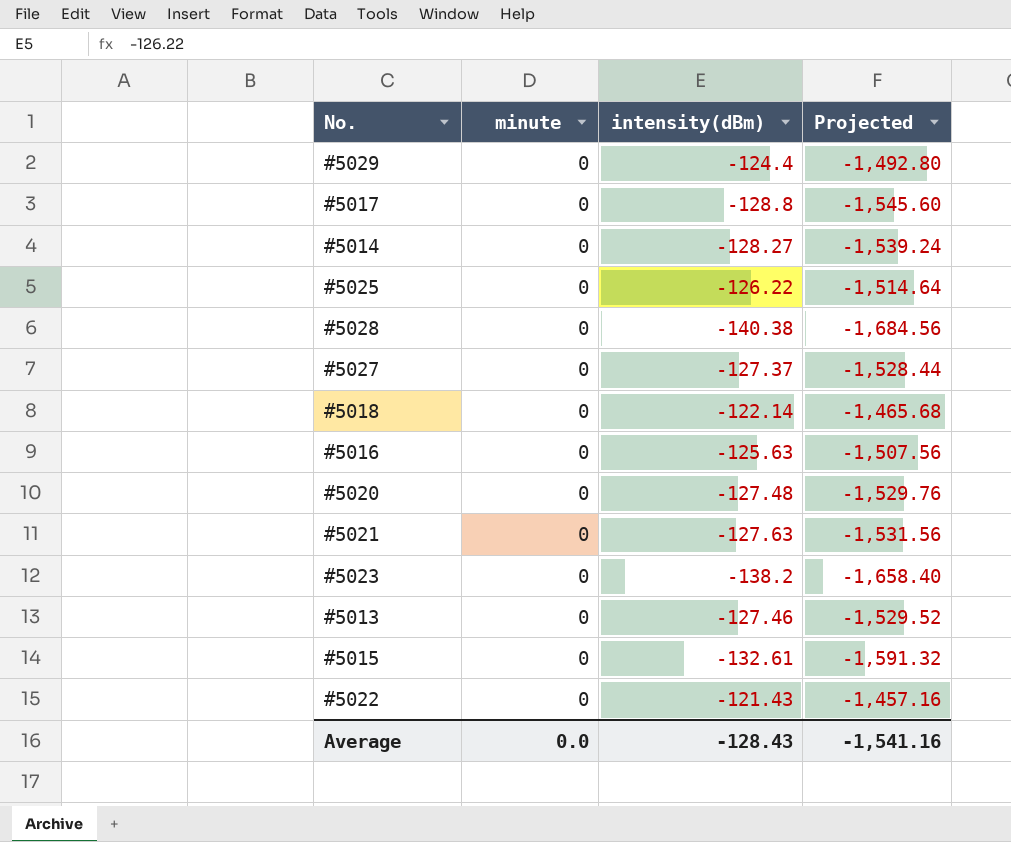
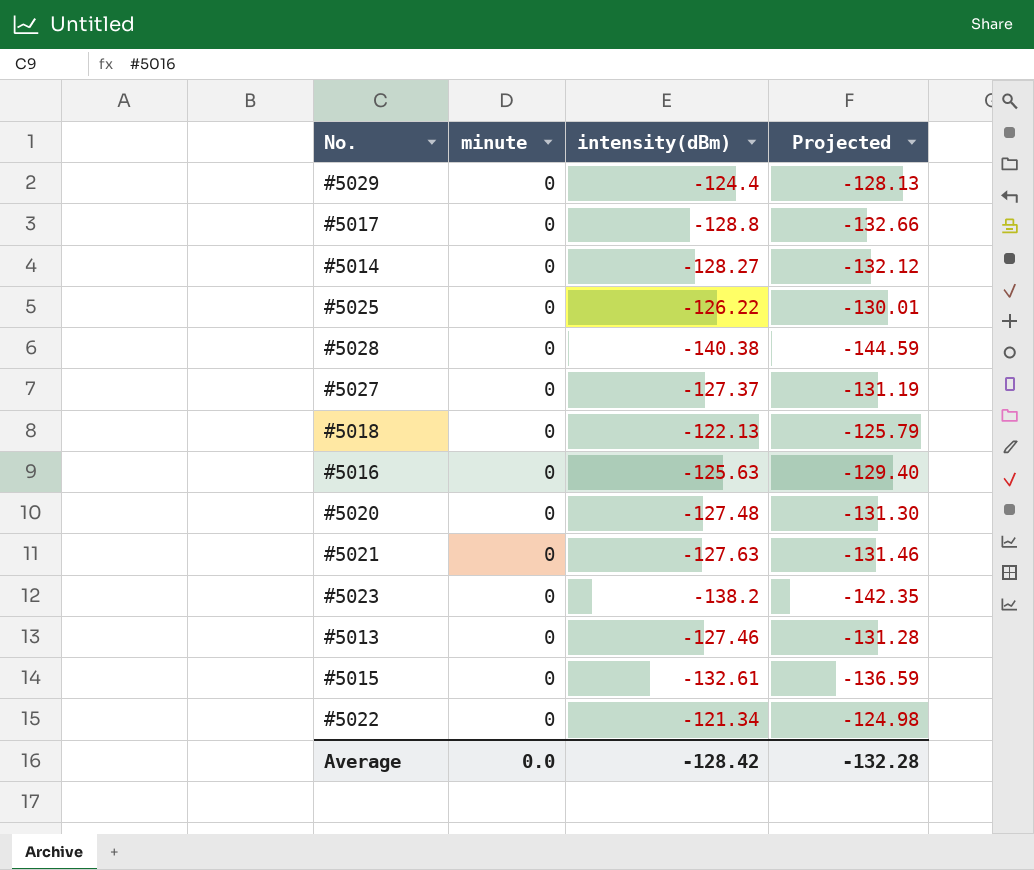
column Projected | formula: [intensity(dBm)] * 12 -> [intensity(dBm)] * 1.03
#5018 | intensity(dBm): -122.14 -> -122.13
#5022 | intensity(dBm): -121.43 -> -121.34
Average | intensity(dBm): -128.43 -> -128.42
Average | Projected: -1,541.16 -> -132.28

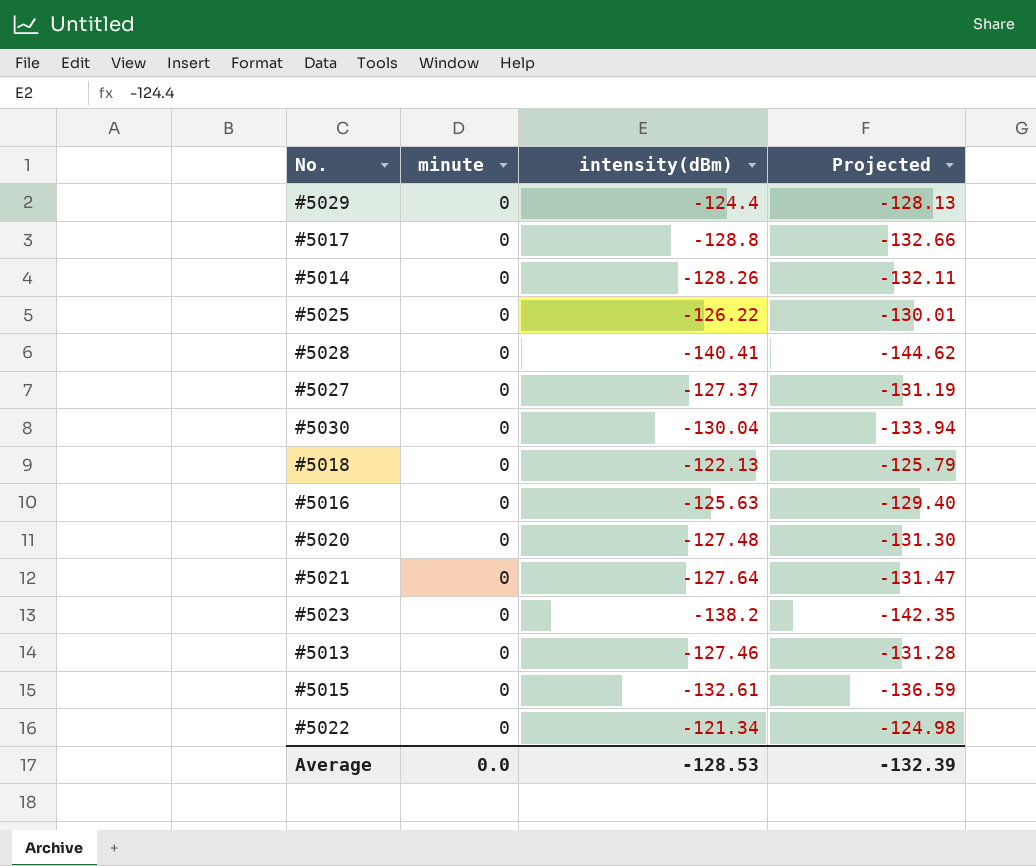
#5014 | intensity(dBm): -128.27 -> -128.26
#5014 | Projected: -132.12 -> -132.11
#5028 | intensity(dBm): -140.38 -> -140.41
#5028 | Projected: -144.59 -> -144.62
row #5030: none -> 0 | -130.04 | -133.94
#5021 | intensity(dBm): -127.63 -> -127.64
#5021 | Projected: -131.46 -> -131.47
Average | intensity(dBm): -128.42 -> -128.53
Average | Projected: -132.28 -> -132.39

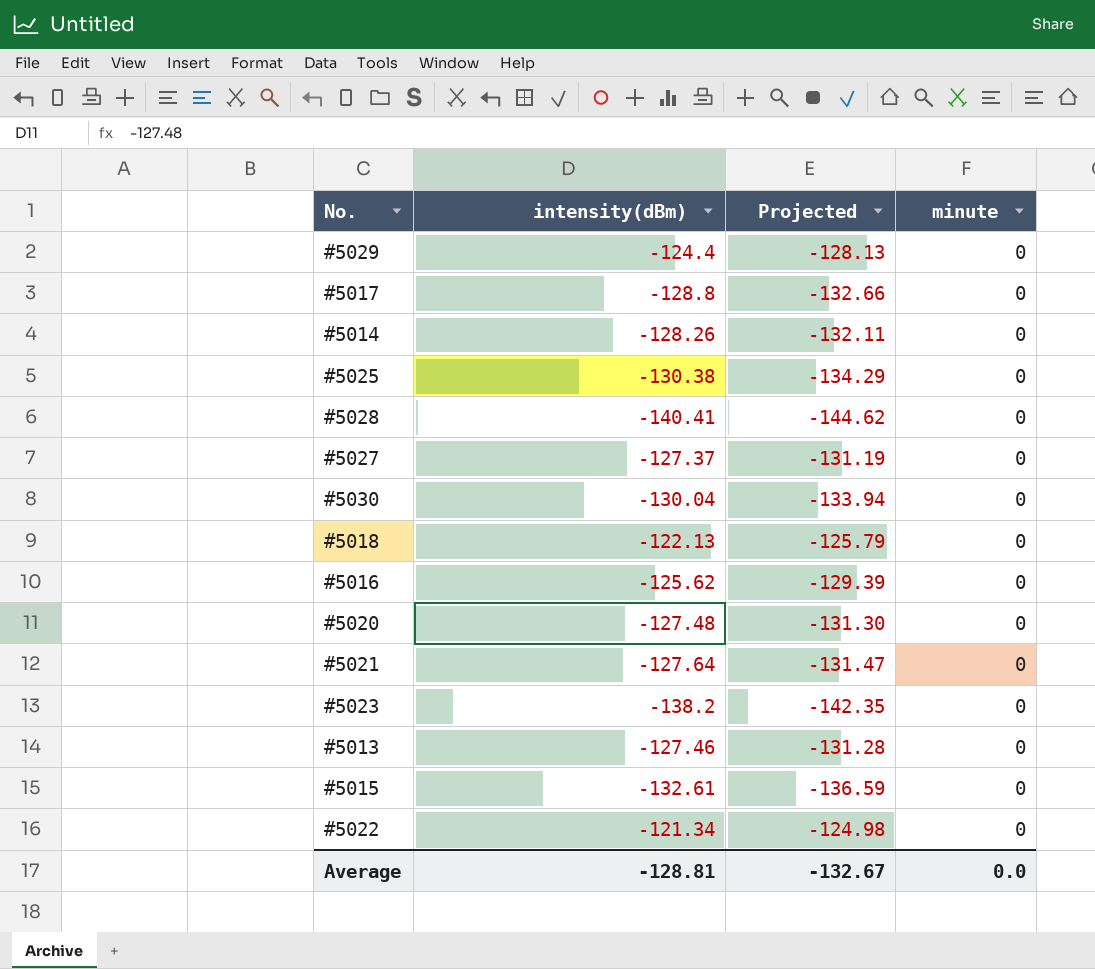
column minute | position: 2 -> 4
#5025 | intensity(dBm): -126.22 -> -130.38
#5025 | Projected: -130.01 -> -134.29
#5016 | intensity(dBm): -125.63 -> -125.62
#5016 | Projected: -129.40 -> -129.39
Average | intensity(dBm): -128.53 -> -128.81
Average | Projected: -132.39 -> -132.67

